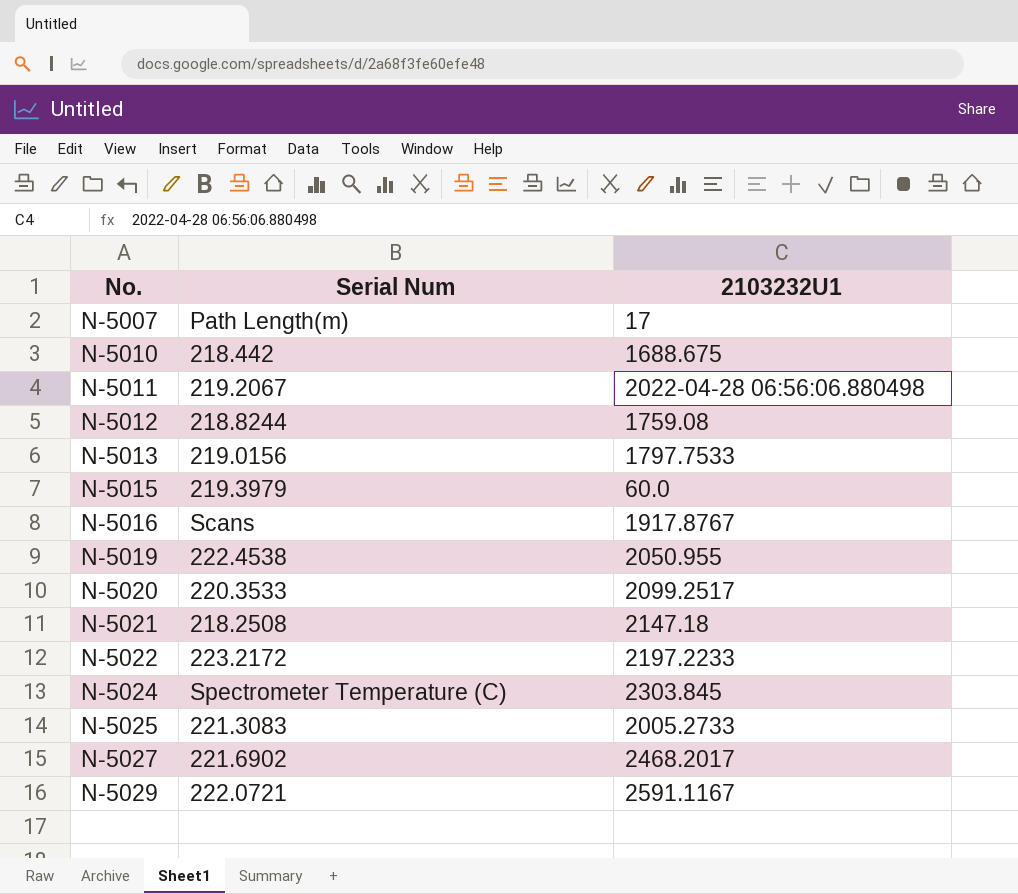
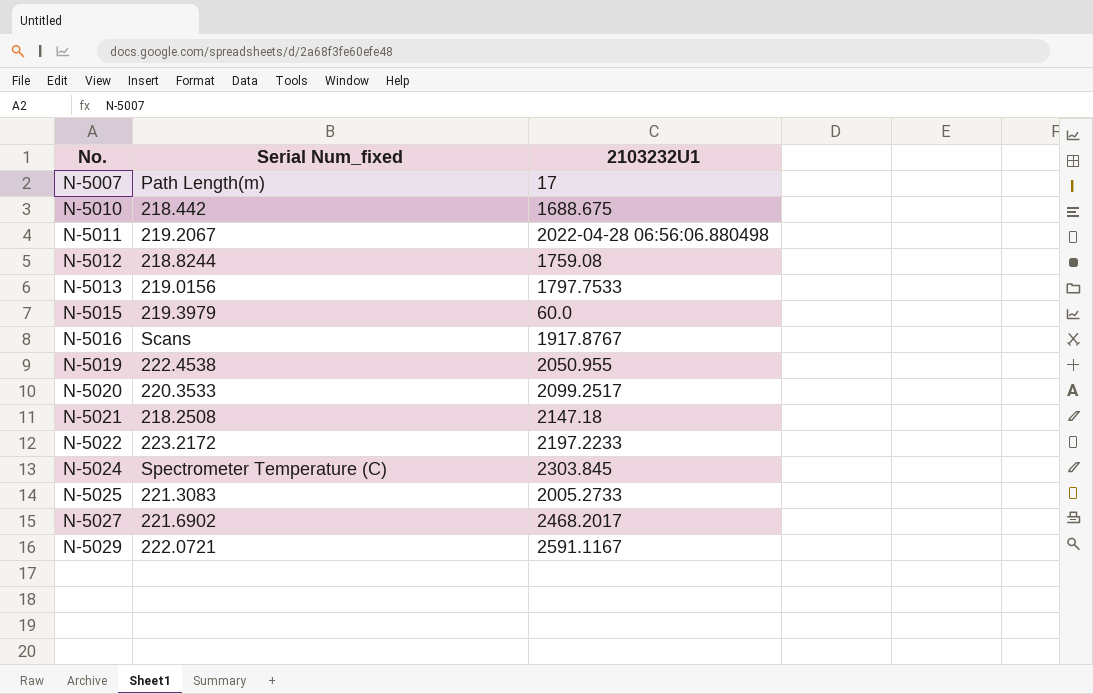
column name: Serial Num -> Serial Num_fixed

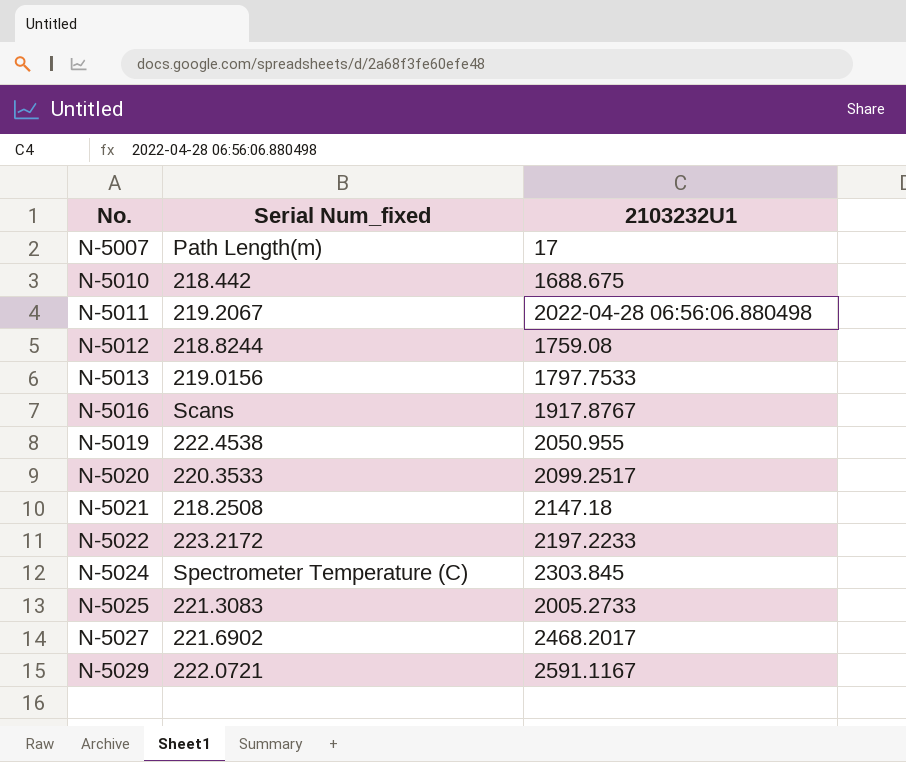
row N-5015: 219.3979 | 60.0 -> none

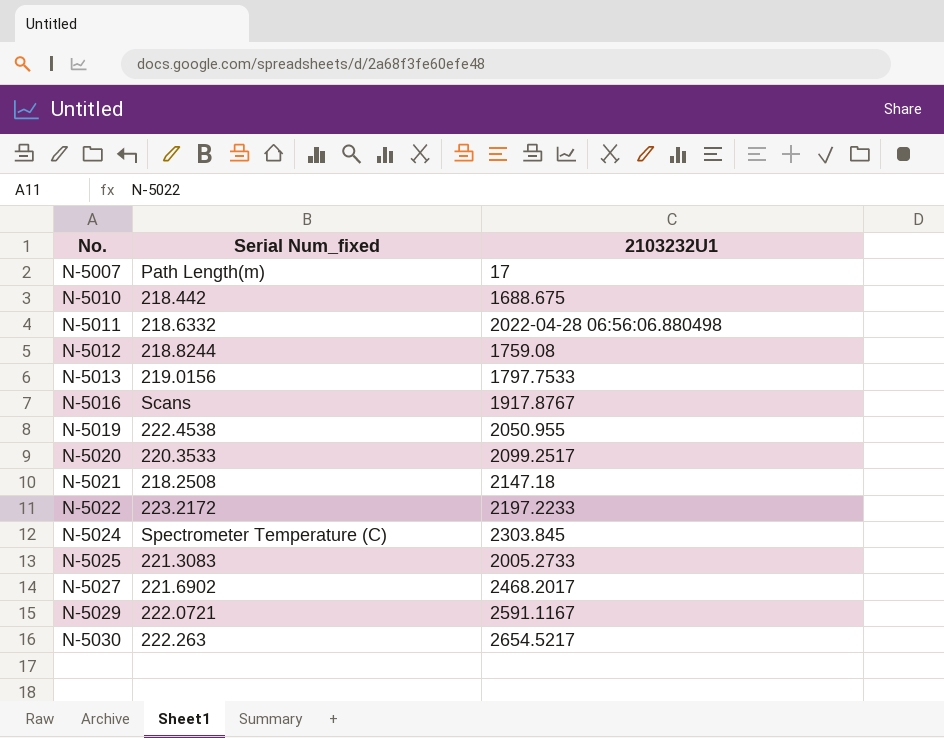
N-5011 | Serial Num_fixed: 219.2067 -> 218.6332
row N-5030: none -> 222.263 | 2654.5217

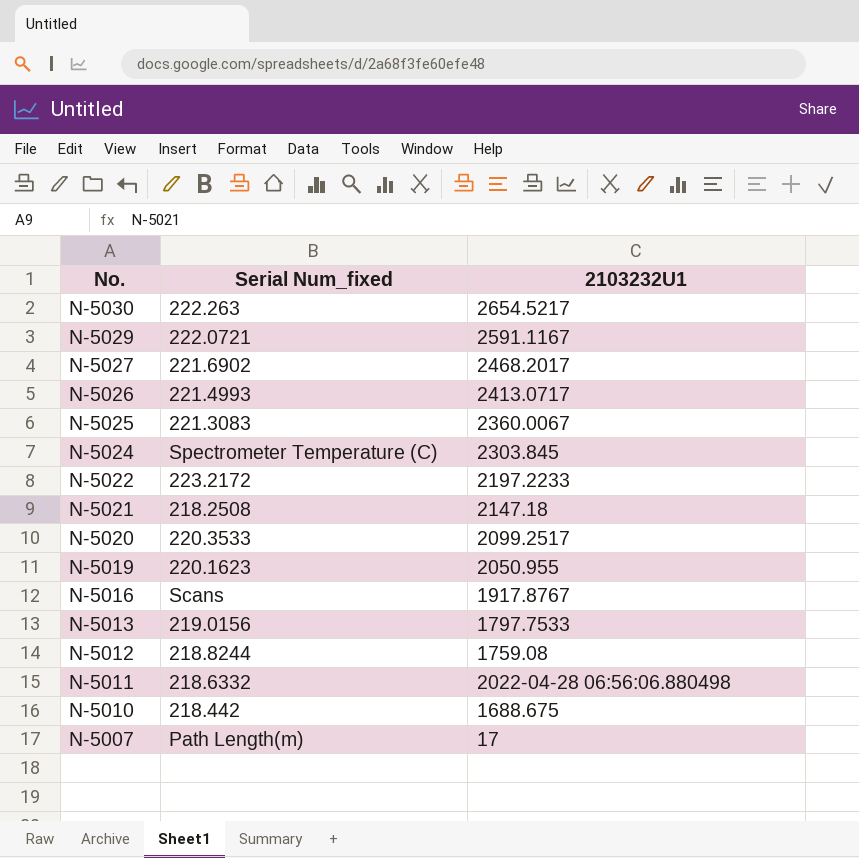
row order: No. ascending -> No. descending
row N-5026: none -> 221.4993 | 2413.0717
N-5025 | 2103232U1: 2005.2733 -> 2360.0067
N-5019 | Serial Num_fixed: 222.4538 -> 220.1623

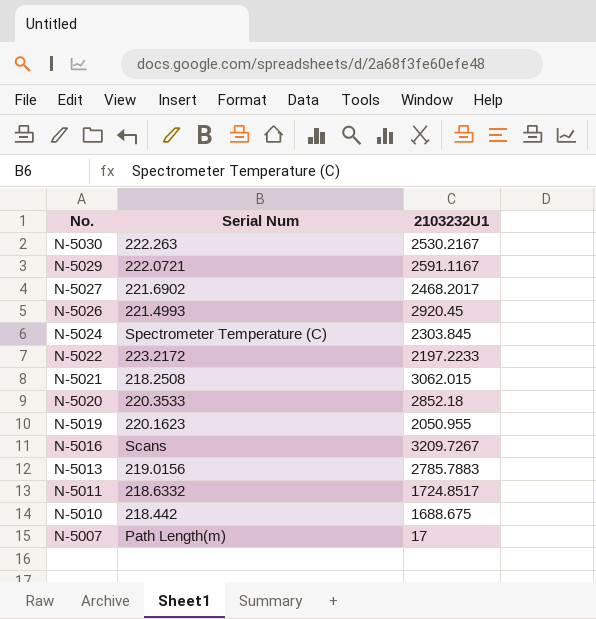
column name: Serial Num_fixed -> Serial Num
row N-5025: 221.3083 | 2360.0067 -> none
row N-5012: 218.8244 | 1759.08 -> none
N-5030 | 2103232U1: 2654.5217 -> 2530.2167
N-5026 | 2103232U1: 2413.0717 -> 2920.45
N-5021 | 2103232U1: 2147.18 -> 3062.015
N-5020 | 2103232U1: 2099.2517 -> 2852.18
N-5016 | 2103232U1: 1917.8767 -> 3209.7267
N-5013 | 2103232U1: 1797.7533 -> 2785.7883
N-5011 | 2103232U1: 2022-04-28 06:56:06.880498 -> 1724.8517

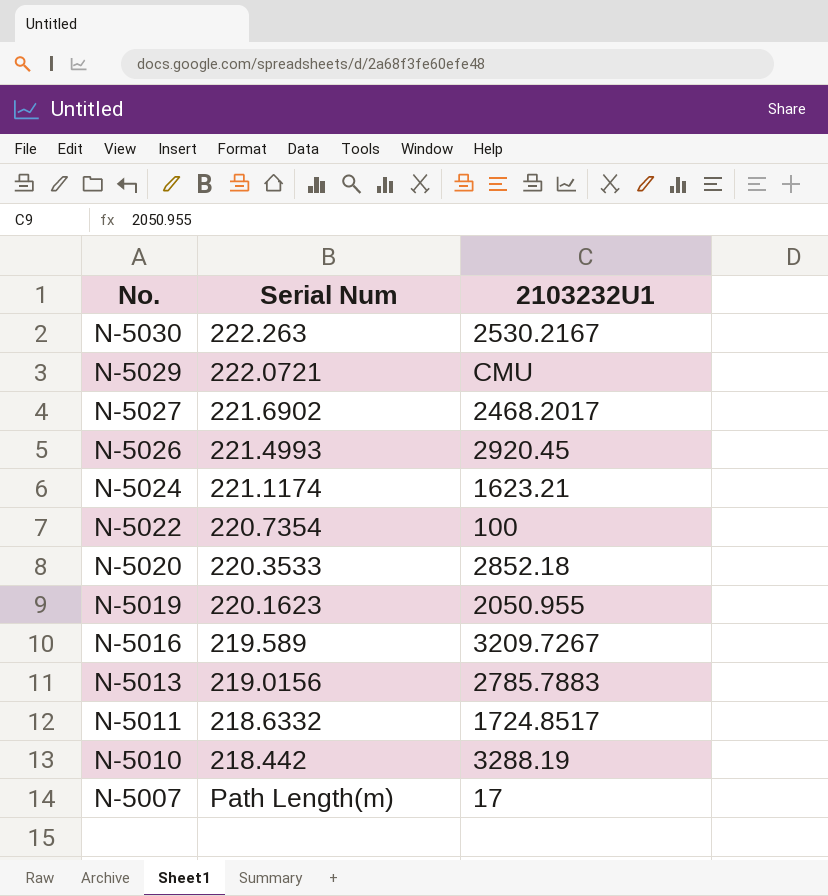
row N-5021: 218.2508 | 3062.015 -> none
N-5029 | 2103232U1: 2591.1167 -> CMU
N-5024 | Serial Num: Spectrometer Temperature (C) -> 221.1174
N-5024 | 2103232U1: 2303.845 -> 1623.21
N-5022 | Serial Num: 223.2172 -> 220.7354
N-5022 | 2103232U1: 2197.2233 -> 100
N-5016 | Serial Num: Scans -> 219.589
N-5010 | 2103232U1: 1688.675 -> 3288.19

